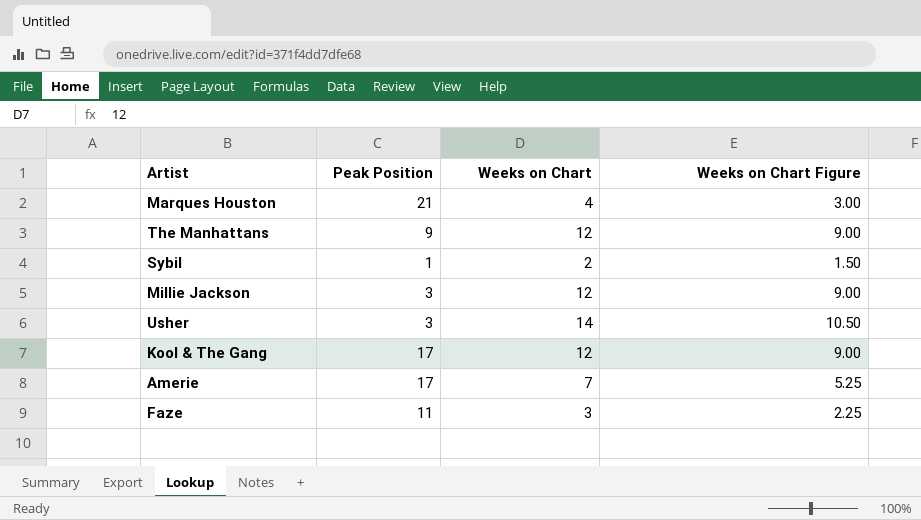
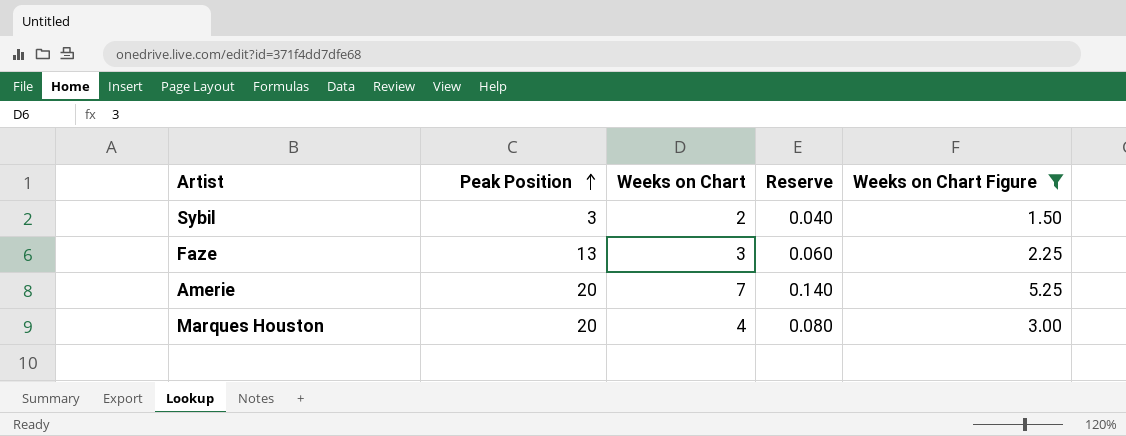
filter: none -> Weeks on Chart Figure <= 5.25
row order: none -> Peak Position ascending
column Reserve | formula: none -> [Weeks on Chart] * 0.02
Sybil | Peak Position: 1 -> 3
Faze | Peak Position: 11 -> 13
Amerie | Peak Position: 17 -> 20
Marques Houston | Peak Position: 21 -> 20

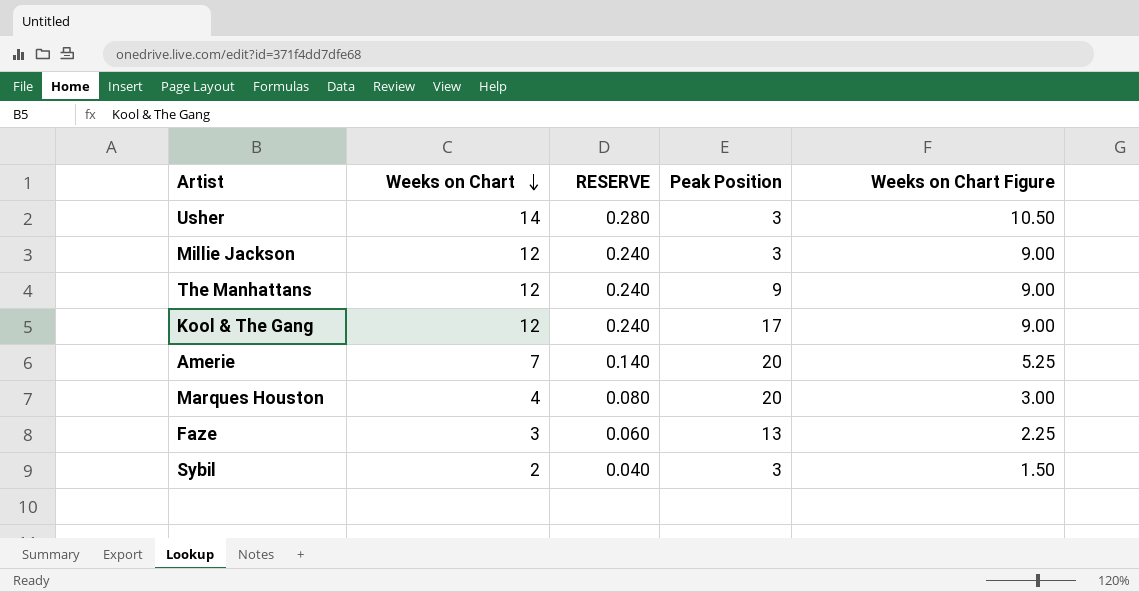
filter: Weeks on Chart Figure <= 5.25 -> none
row order: Peak Position ascending -> Weeks on Chart descending
column name: Reserve -> RESERVE
column Peak Position | position: 2 -> 4

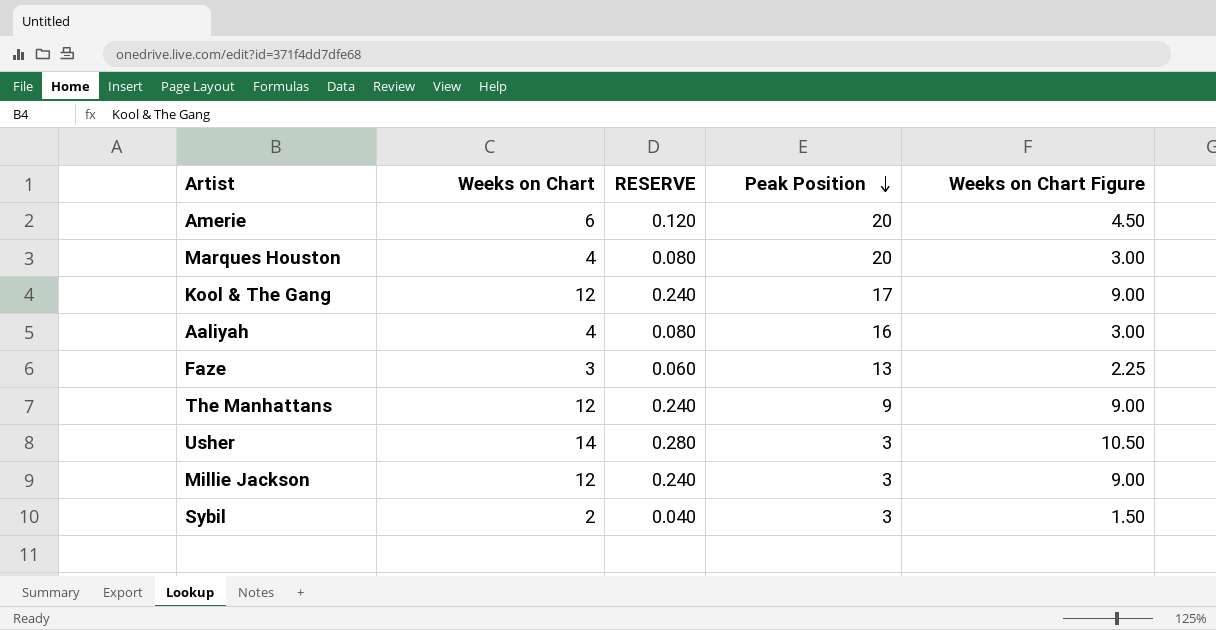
row order: Weeks on Chart descending -> Peak Position descending
Amerie | Weeks on Chart: 7 -> 6
Amerie | RESERVE: 0.140 -> 0.120
Amerie | Weeks on Chart Figure: 5.25 -> 4.50
row Aaliyah: none -> 4 | 0.080 | 16 | 3.00

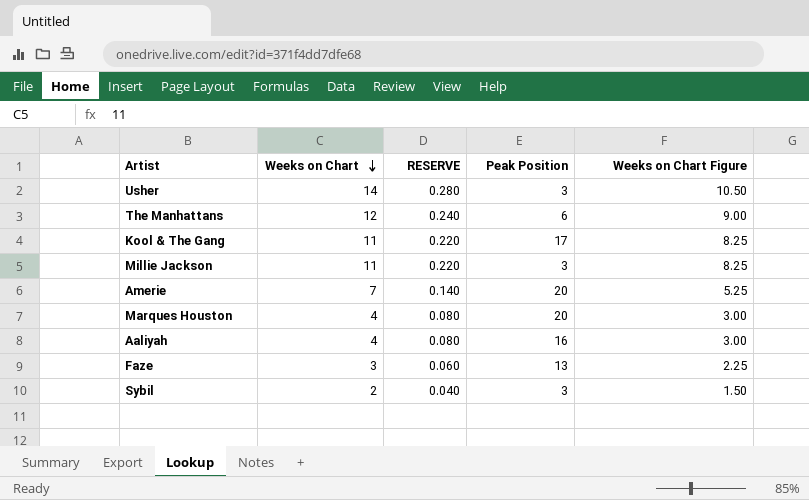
row order: Peak Position descending -> Weeks on Chart descending
The Manhattans | Peak Position: 9 -> 6
Kool & The Gang | Weeks on Chart: 12 -> 11
Kool & The Gang | RESERVE: 0.240 -> 0.220
Kool & The Gang | Weeks on Chart Figure: 9.00 -> 8.25
Millie Jackson | Weeks on Chart: 12 -> 11
Millie Jackson | RESERVE: 0.240 -> 0.220
Millie Jackson | Weeks on Chart Figure: 9.00 -> 8.25
Amerie | Weeks on Chart: 6 -> 7
Amerie | RESERVE: 0.120 -> 0.140
Amerie | Weeks on Chart Figure: 4.50 -> 5.25

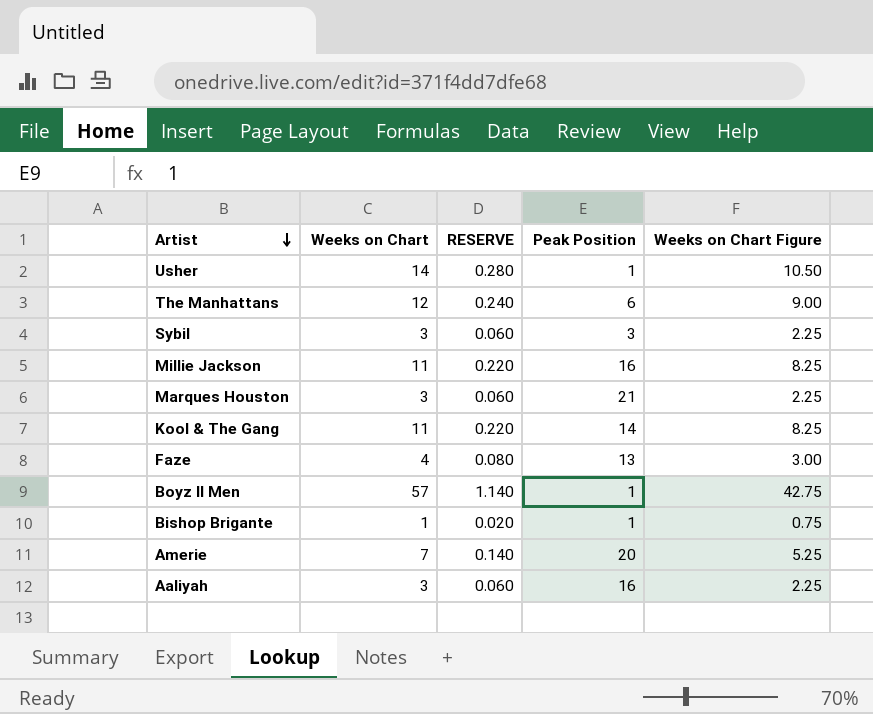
row order: Weeks on Chart descending -> Artist descending
Usher | Peak Position: 3 -> 1
Sybil | Weeks on Chart: 2 -> 3
Sybil | RESERVE: 0.040 -> 0.060
Sybil | Weeks on Chart Figure: 1.50 -> 2.25
Millie Jackson | Peak Position: 3 -> 16
Marques Houston | Weeks on Chart: 4 -> 3
Marques Houston | RESERVE: 0.080 -> 0.060
Marques Houston | Peak Position: 20 -> 21
Marques Houston | Weeks on Chart Figure: 3.00 -> 2.25
Kool & The Gang | Peak Position: 17 -> 14
Faze | Weeks on Chart: 3 -> 4
Faze | RESERVE: 0.060 -> 0.080
Faze | Weeks on Chart Figure: 2.25 -> 3.00
row Boyz II Men: none -> 57 | 1.140 | 1 | 42.75
row Bishop Brigante: none -> 1 | 0.020 | 1 | 0.75
Aaliyah | Weeks on Chart: 4 -> 3
Aaliyah | RESERVE: 0.080 -> 0.060
Aaliyah | Weeks on Chart Figure: 3.00 -> 2.25

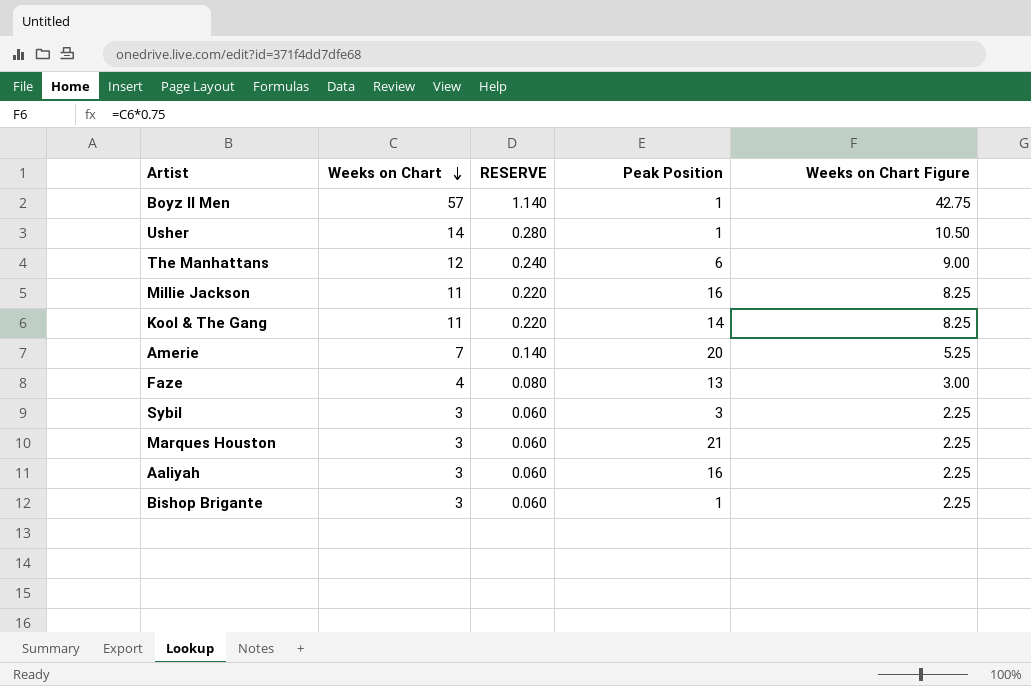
row order: Artist descending -> Weeks on Chart descending
Bishop Brigante | Weeks on Chart: 1 -> 3
Bishop Brigante | RESERVE: 0.020 -> 0.060
Bishop Brigante | Weeks on Chart Figure: 0.75 -> 2.25

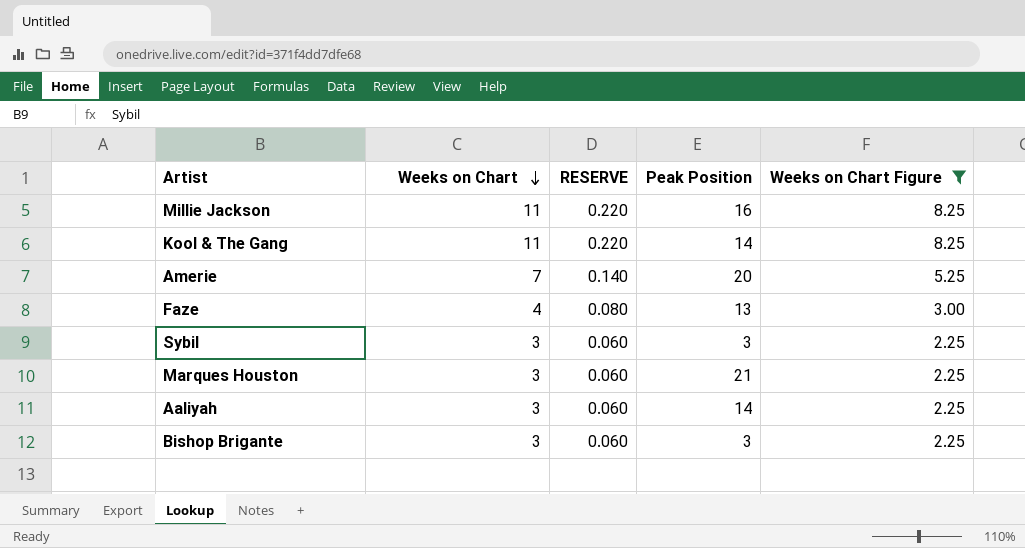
filter: none -> Weeks on Chart Figure <= 8.25
Aaliyah | Peak Position: 16 -> 14
Bishop Brigante | Peak Position: 1 -> 3

